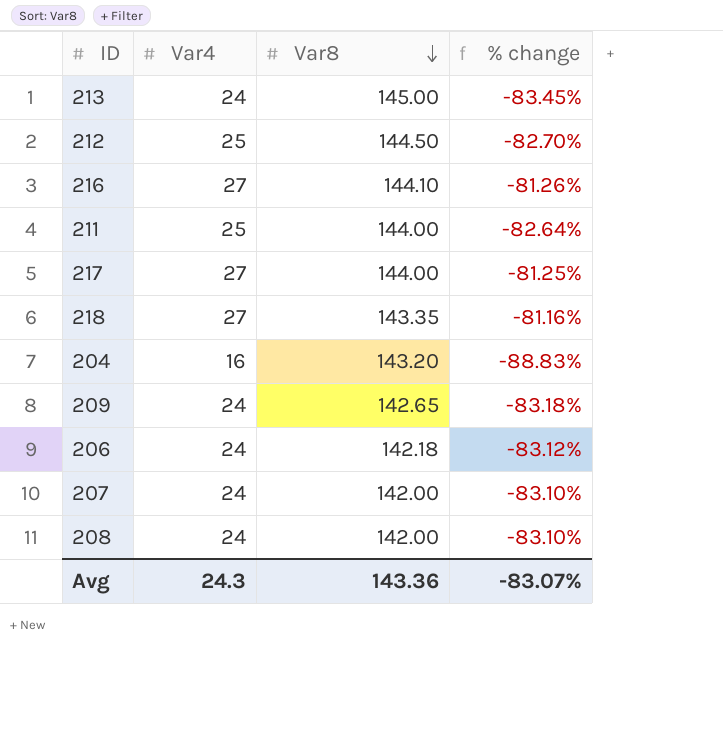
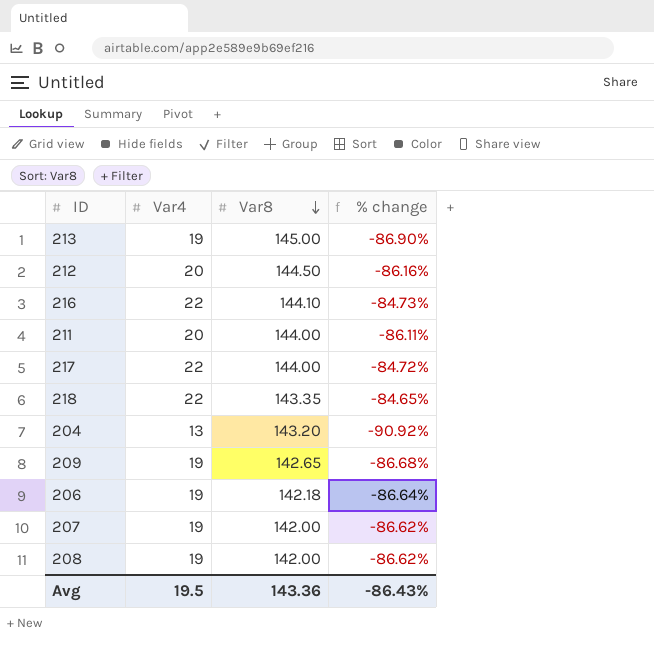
213 | Var4: 24 -> 19
213 | % change: -83.45% -> -86.90%
212 | Var4: 25 -> 20
212 | % change: -82.70% -> -86.16%
216 | Var4: 27 -> 22
216 | % change: -81.26% -> -84.73%
211 | Var4: 25 -> 20
211 | % change: -82.64% -> -86.11%
217 | Var4: 27 -> 22
217 | % change: -81.25% -> -84.72%
218 | Var4: 27 -> 22
218 | % change: -81.16% -> -84.65%
204 | Var4: 16 -> 13
204 | % change: -88.83% -> -90.92%
209 | Var4: 24 -> 19
209 | % change: -83.18% -> -86.68%
206 | Var4: 24 -> 19
206 | % change: -83.12% -> -86.64%
207 | Var4: 24 -> 19
207 | % change: -83.10% -> -86.62%
208 | Var4: 24 -> 19
208 | % change: -83.10% -> -86.62%
Avg | Var4: 24.3 -> 19.5
Avg | % change: -83.07% -> -86.43%

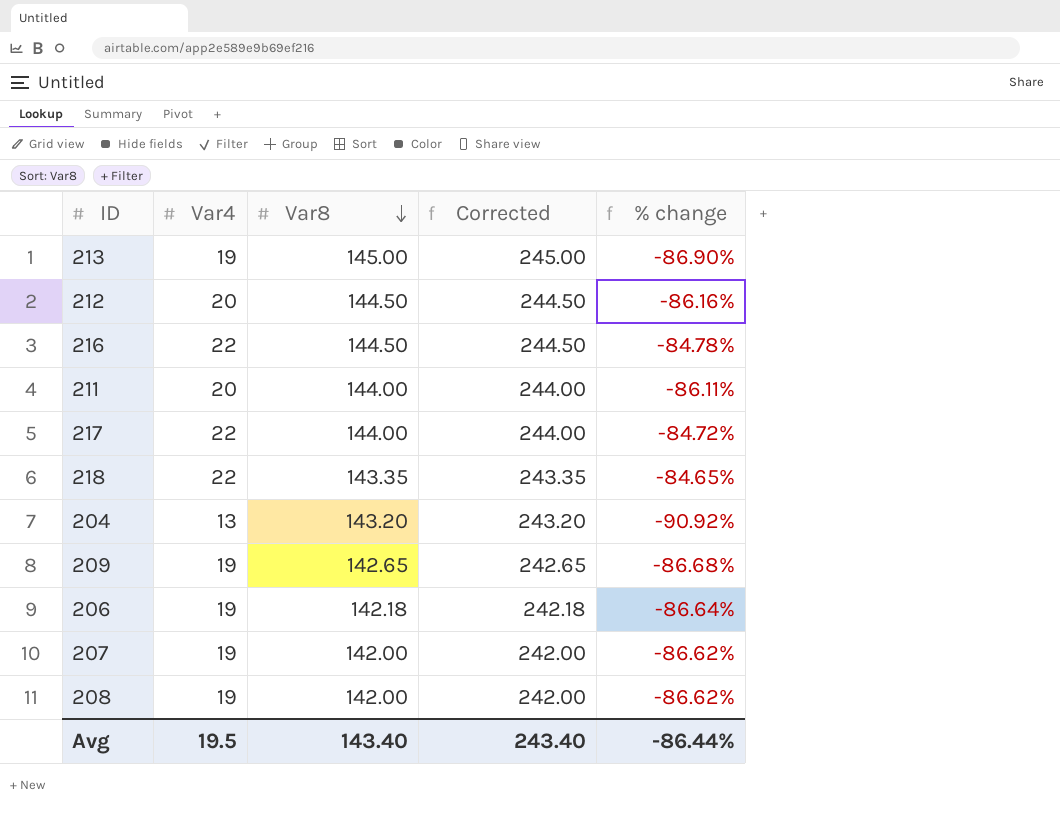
column Corrected | formula: none -> [Var8] + 100
216 | Var8: 144.10 -> 144.50
216 | % change: -84.73% -> -84.78%
Avg | Var8: 143.36 -> 143.40
Avg | % change: -86.43% -> -86.44%

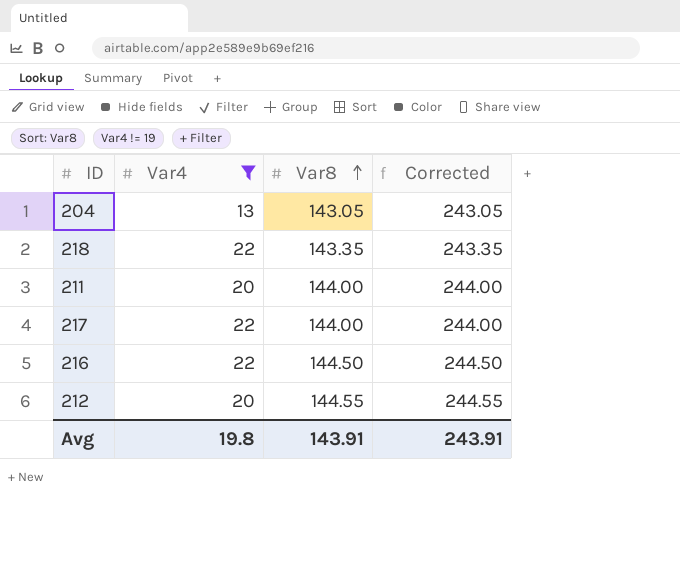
filter: none -> Var4 != 19
row order: Var8 descending -> Var8 ascending
column % change | formula: ([Var4] - [Var8]) / [Var8] -> none
204 | Var8: 143.20 -> 143.05
204 | Corrected: 243.20 -> 243.05
212 | Var8: 144.50 -> 144.55
212 | Corrected: 244.50 -> 244.55
Avg | Var4: 19.5 -> 19.8
Avg | Var8: 143.40 -> 143.91
Avg | Corrected: 243.40 -> 243.91

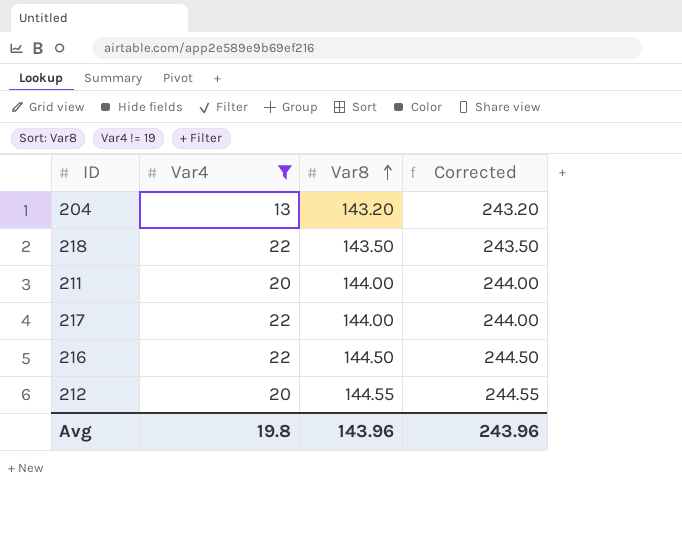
204 | Var8: 143.05 -> 143.20
204 | Corrected: 243.05 -> 243.20
218 | Var8: 143.35 -> 143.50
218 | Corrected: 243.35 -> 243.50
Avg | Var8: 143.91 -> 143.96
Avg | Corrected: 243.91 -> 243.96

